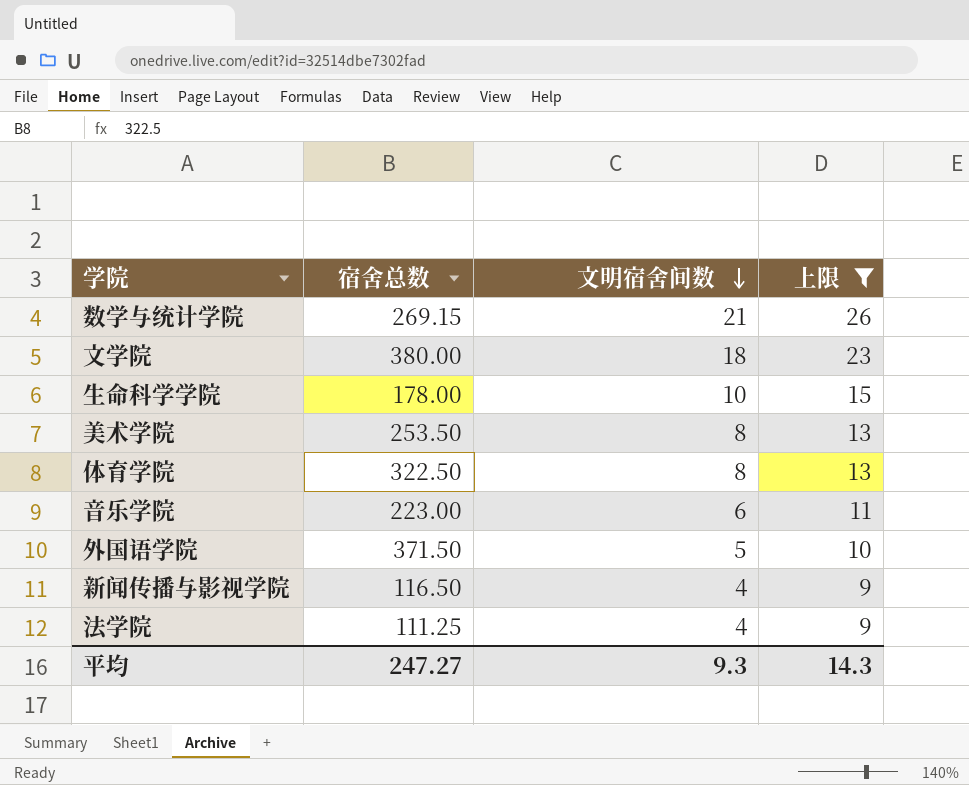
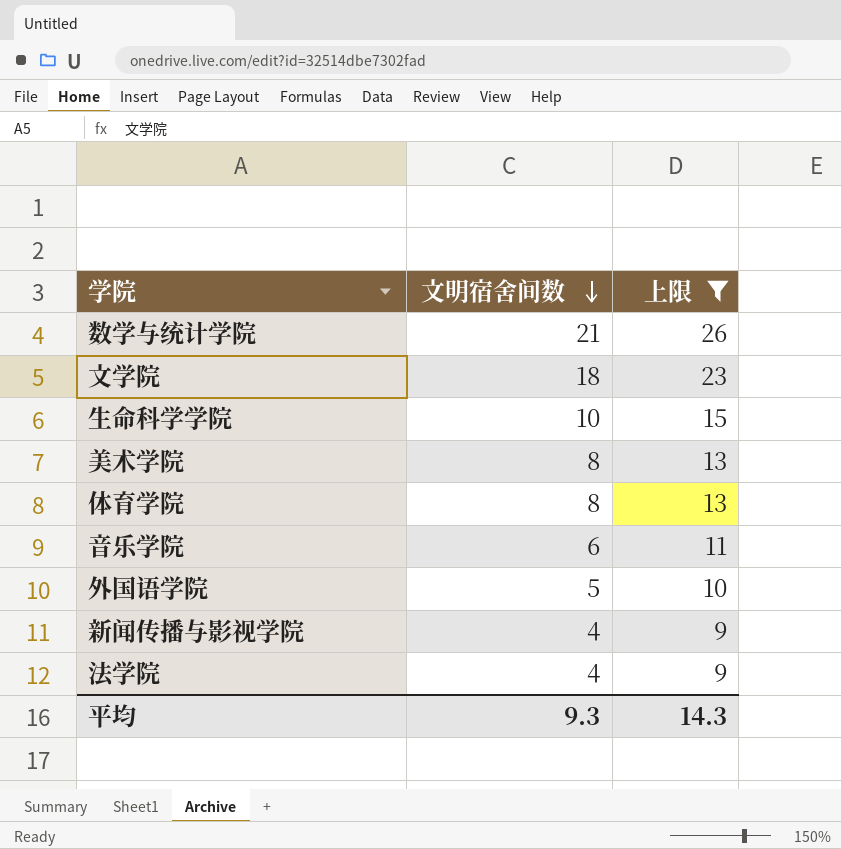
column 宿舍总数 | position: 2 -> none

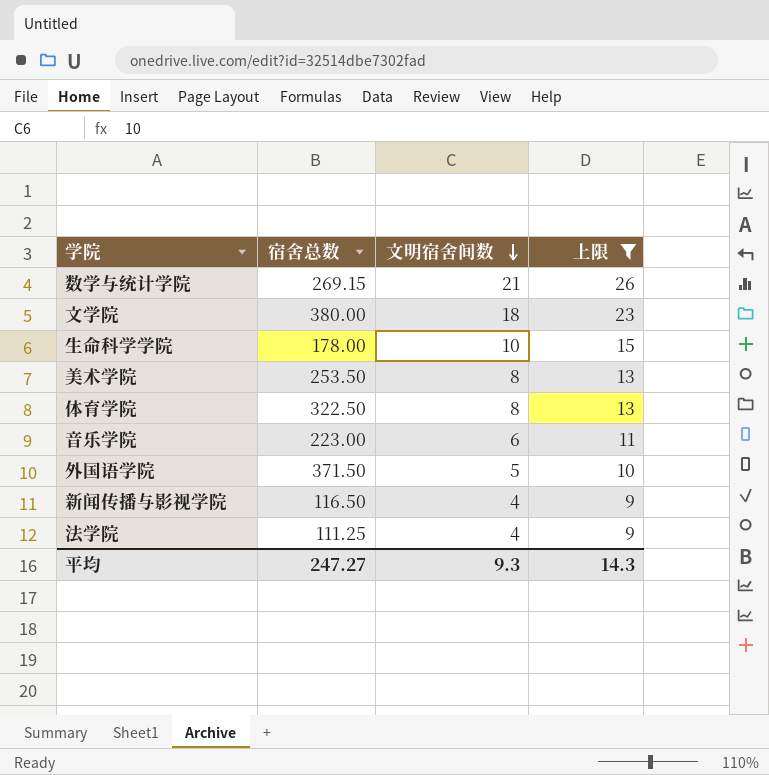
column 宿舍总数 | position: none -> 2

